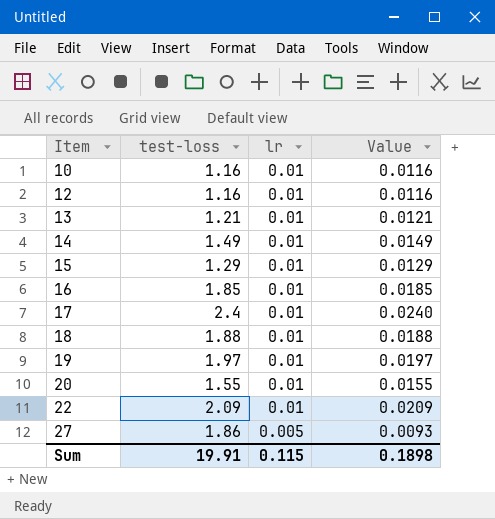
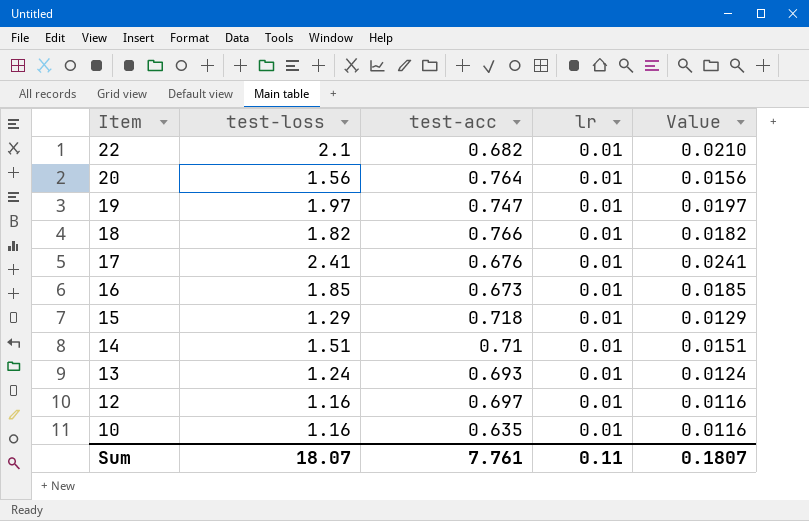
row order: Item ascending -> Item descending
column test-acc | position: none -> 3
row 27: 1.86 | 0.005 | 0.0093 -> none
22 | test-loss: 2.09 -> 2.1
22 | Value: 0.0209 -> 0.0210
20 | test-loss: 1.55 -> 1.56
20 | Value: 0.0155 -> 0.0156
18 | test-loss: 1.88 -> 1.82
18 | Value: 0.0188 -> 0.0182
17 | test-loss: 2.4 -> 2.41
17 | Value: 0.0240 -> 0.0241
14 | test-loss: 1.49 -> 1.51
14 | Value: 0.0149 -> 0.0151
13 | test-loss: 1.21 -> 1.24
13 | Value: 0.0121 -> 0.0124
Sum | test-loss: 19.91 -> 18.07
Sum | lr: 0.115 -> 0.11
Sum | Value: 0.1898 -> 0.1807

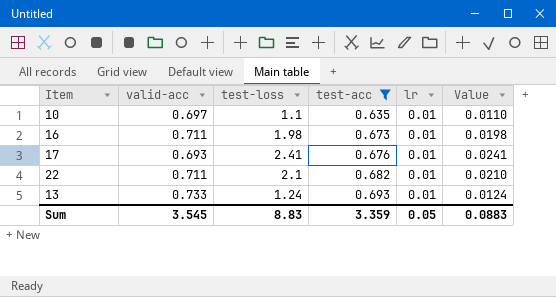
filter: none -> test-acc <= 0.693
row order: Item descending -> test-acc ascending
column valid-acc | position: none -> 2
10 | test-loss: 1.16 -> 1.1
10 | Value: 0.0116 -> 0.0110
16 | test-loss: 1.85 -> 1.98
16 | Value: 0.0185 -> 0.0198
Sum | test-loss: 18.07 -> 8.83
Sum | test-acc: 7.761 -> 3.359
Sum | lr: 0.11 -> 0.05
Sum | Value: 0.1807 -> 0.0883

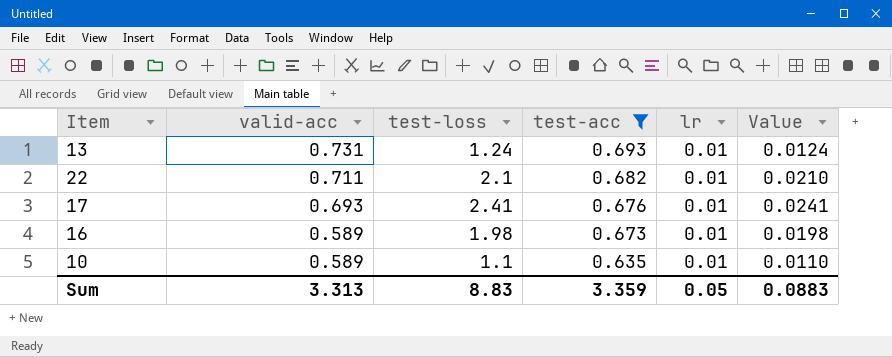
row order: test-acc ascending -> valid-acc descending
13 | valid-acc: 0.733 -> 0.731
16 | valid-acc: 0.711 -> 0.589
10 | valid-acc: 0.697 -> 0.589
Sum | valid-acc: 3.545 -> 3.313

